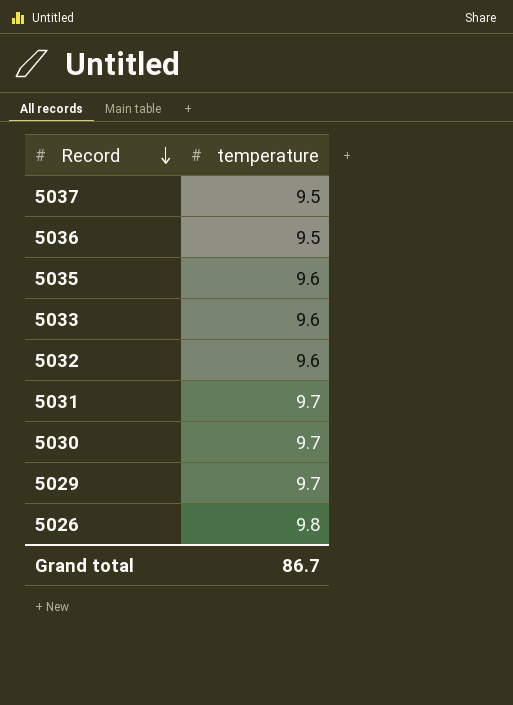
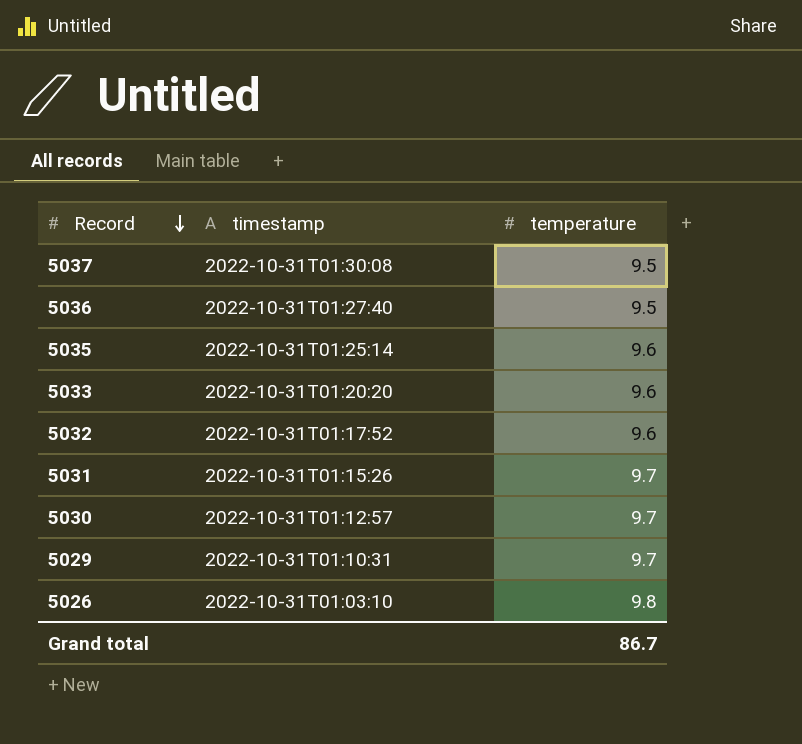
column timestamp | position: none -> 2

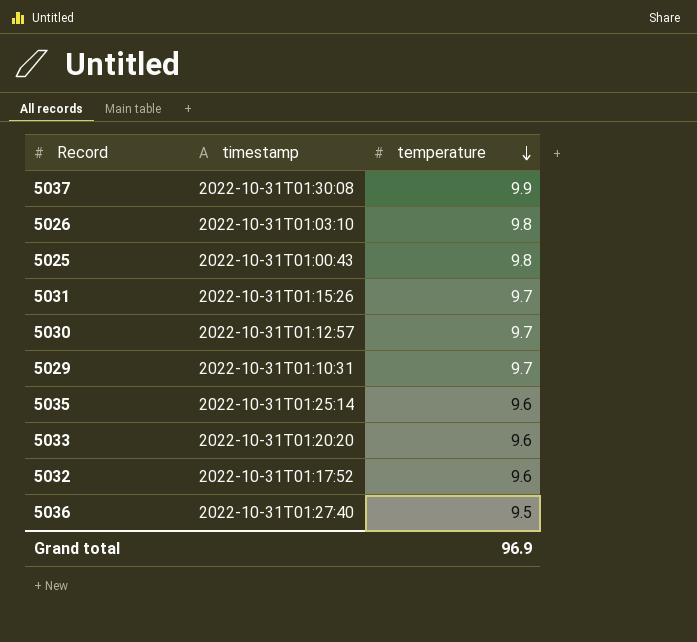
row order: Record descending -> temperature descending
5037 | temperature: 9.5 -> 9.9
row 5025: none -> 2022-10-31T01:00:43 | 9.8
Grand total | temperature: 86.7 -> 96.9

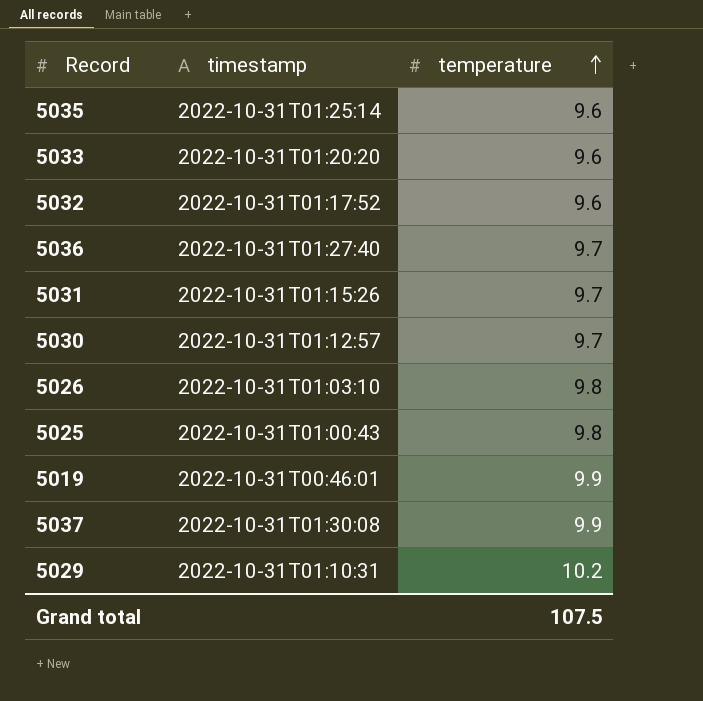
row order: temperature descending -> temperature ascending
5036 | temperature: 9.5 -> 9.7
row 5019: none -> 2022-10-31T00:46:01 | 9.9
5029 | temperature: 9.7 -> 10.2
Grand total | temperature: 96.9 -> 107.5

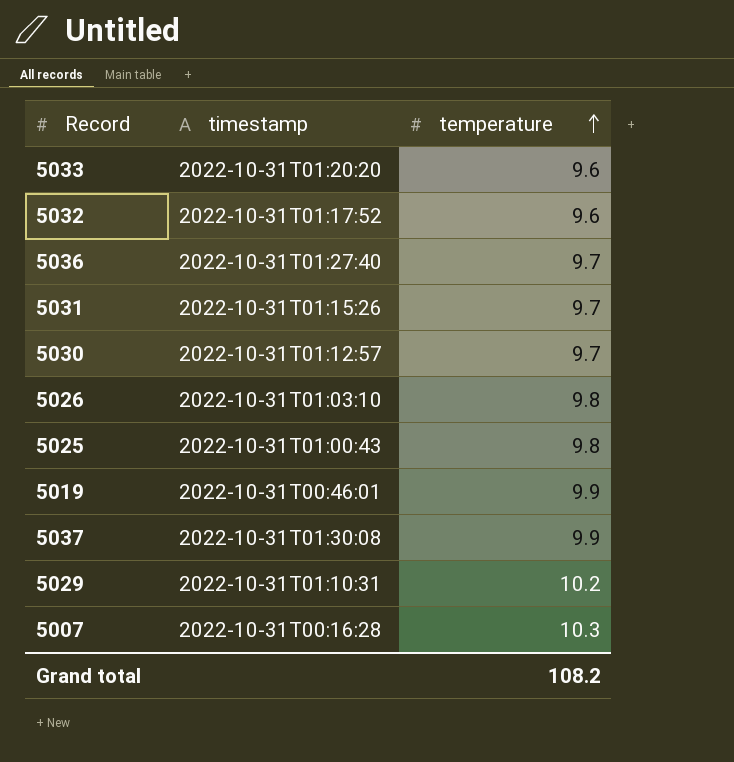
row 5035: 2022-10-31T01:25:14 | 9.6 -> none
row 5007: none -> 2022-10-31T00:16:28 | 10.3
Grand total | temperature: 107.5 -> 108.2

